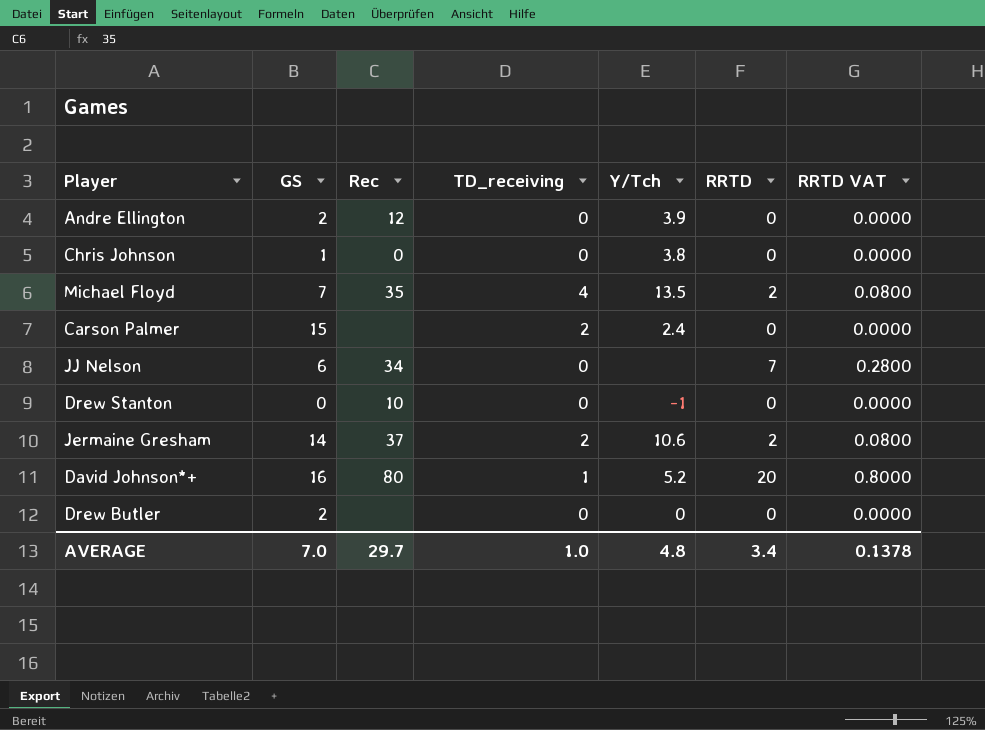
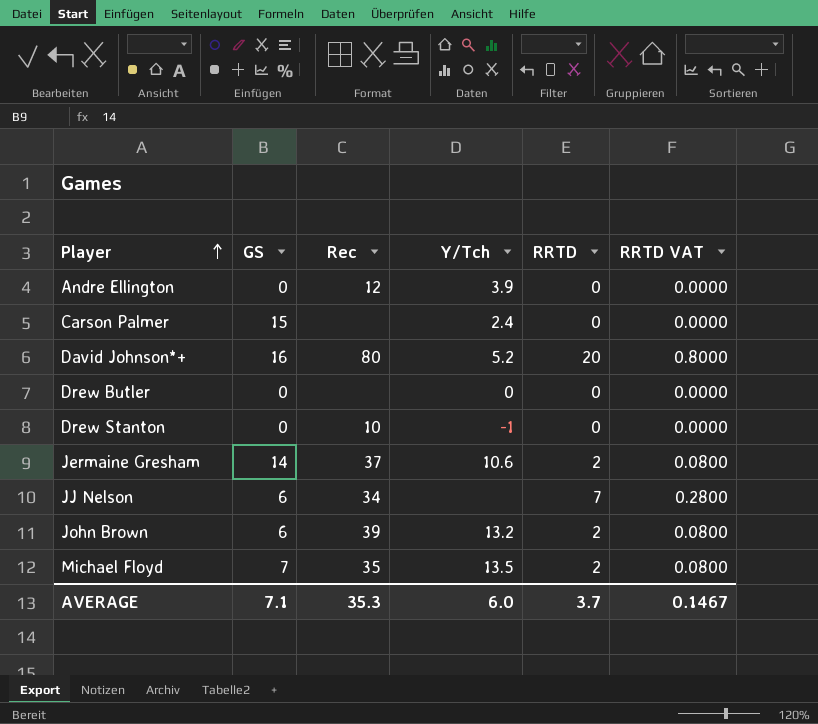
row order: none -> Player ascending
column TD_receiving | position: 4 -> none
row Chris Johnson: 1 | 0 | 0 | 3.8 | 0 | 0.0000 -> none
Andre Ellington | GS: 2 -> 0
Drew Butler | GS: 2 -> 0
row John Brown: none -> 6 | 39 | 13.2 | 2 | 0.0800
AVERAGE | GS: 7.0 -> 7.1
AVERAGE | Rec: 29.7 -> 35.3
AVERAGE | Y/Tch: 4.8 -> 6.0
AVERAGE | RRTD: 3.4 -> 3.7
AVERAGE | RRTD VAT: 0.1378 -> 0.1467

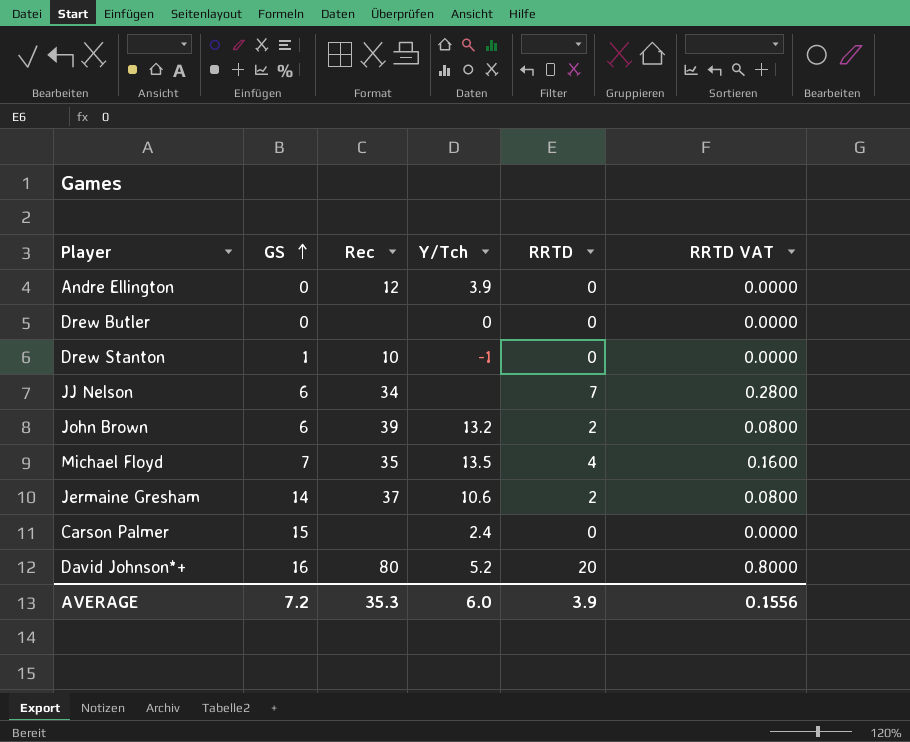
row order: Player ascending -> GS ascending
Drew Stanton | GS: 0 -> 1
Michael Floyd | RRTD: 2 -> 4
Michael Floyd | RRTD VAT: 0.0800 -> 0.1600
AVERAGE | GS: 7.1 -> 7.2
AVERAGE | RRTD: 3.7 -> 3.9
AVERAGE | RRTD VAT: 0.1467 -> 0.1556

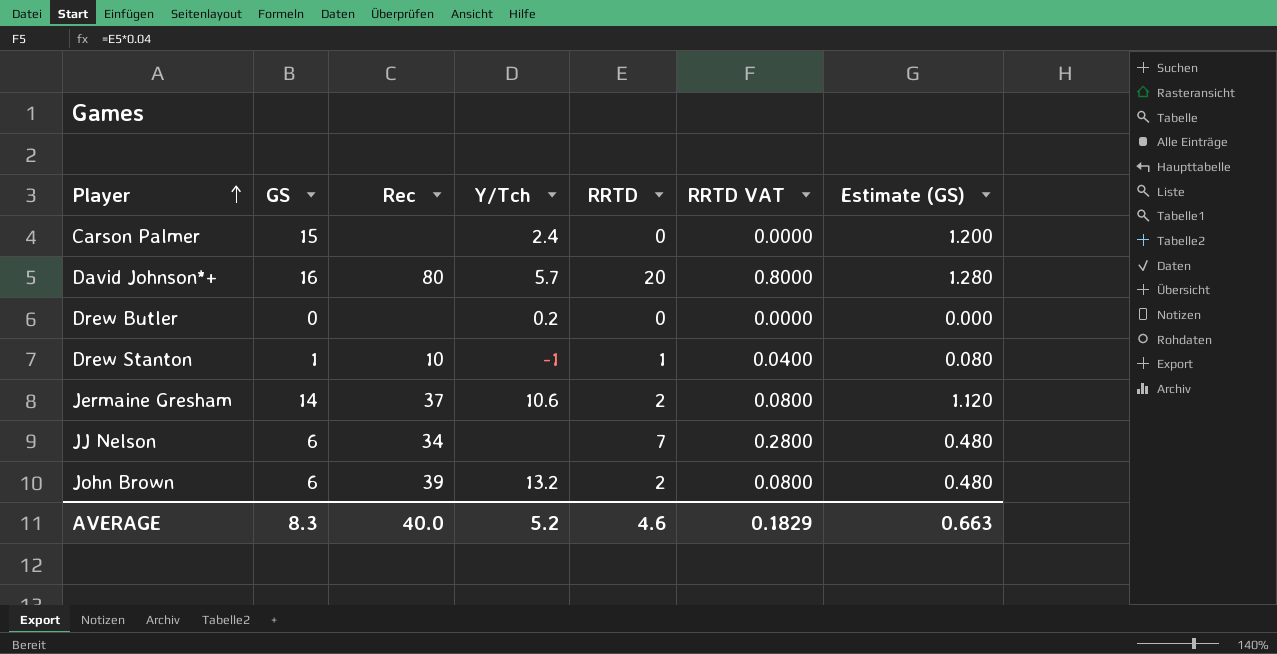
row order: GS ascending -> Player ascending
column Estimate (GS) | formula: none -> [GS] * 0.08
row Andre Ellington: 0 | 12 | 3.9 | 0 | 0.0000 -> none
row Michael Floyd: 7 | 35 | 13.5 | 4 | 0.1600 -> none
David Johnson*+ | Y/Tch: 5.2 -> 5.7
Drew Butler | Y/Tch: 0 -> 0.2
Drew Stanton | RRTD: 0 -> 1
Drew Stanton | RRTD VAT: 0.0000 -> 0.0400
AVERAGE | GS: 7.2 -> 8.3
AVERAGE | Rec: 35.3 -> 40.0
AVERAGE | Y/Tch: 6.0 -> 5.2
AVERAGE | RRTD: 3.9 -> 4.6
AVERAGE | RRTD VAT: 0.1556 -> 0.1829

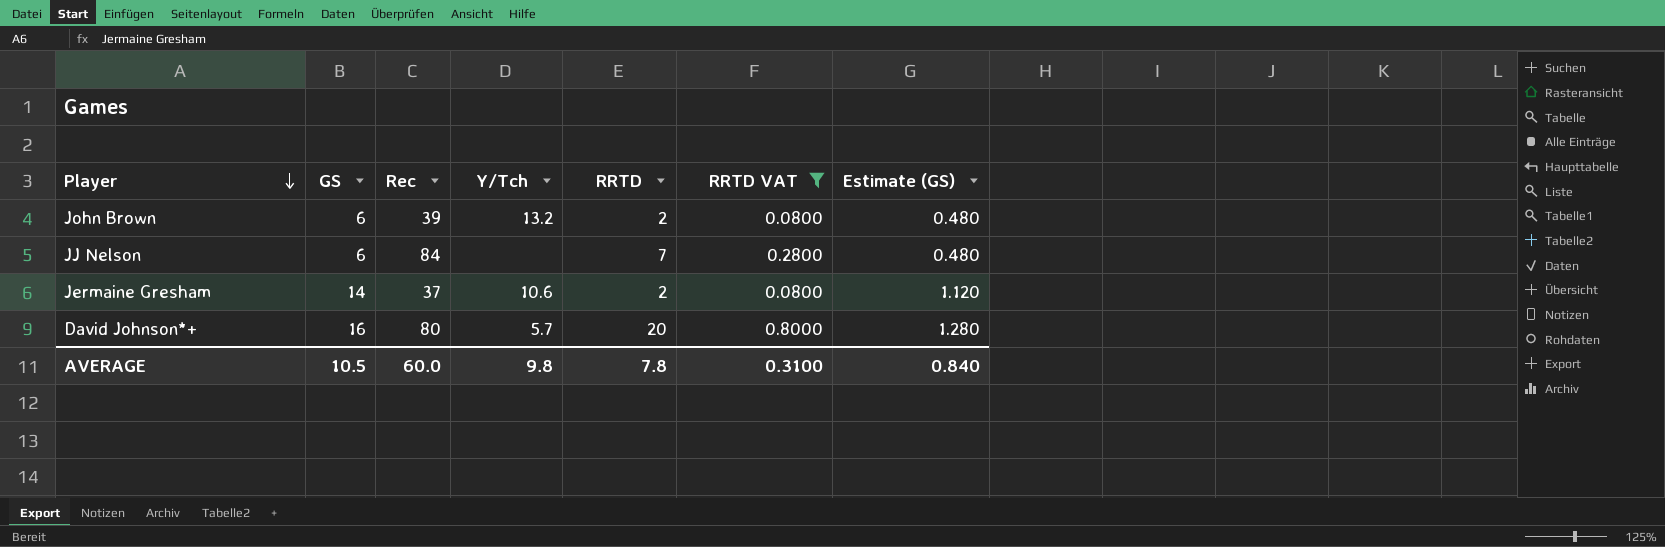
filter: none -> RRTD VAT >= 0.0800
row order: Player ascending -> Player descending
JJ Nelson | Rec: 34 -> 84
AVERAGE | GS: 8.3 -> 10.5
AVERAGE | Rec: 40.0 -> 60.0
AVERAGE | Y/Tch: 5.2 -> 9.8
AVERAGE | RRTD: 4.6 -> 7.8
AVERAGE | RRTD VAT: 0.1829 -> 0.3100
AVERAGE | Estimate (GS): 0.663 -> 0.840

